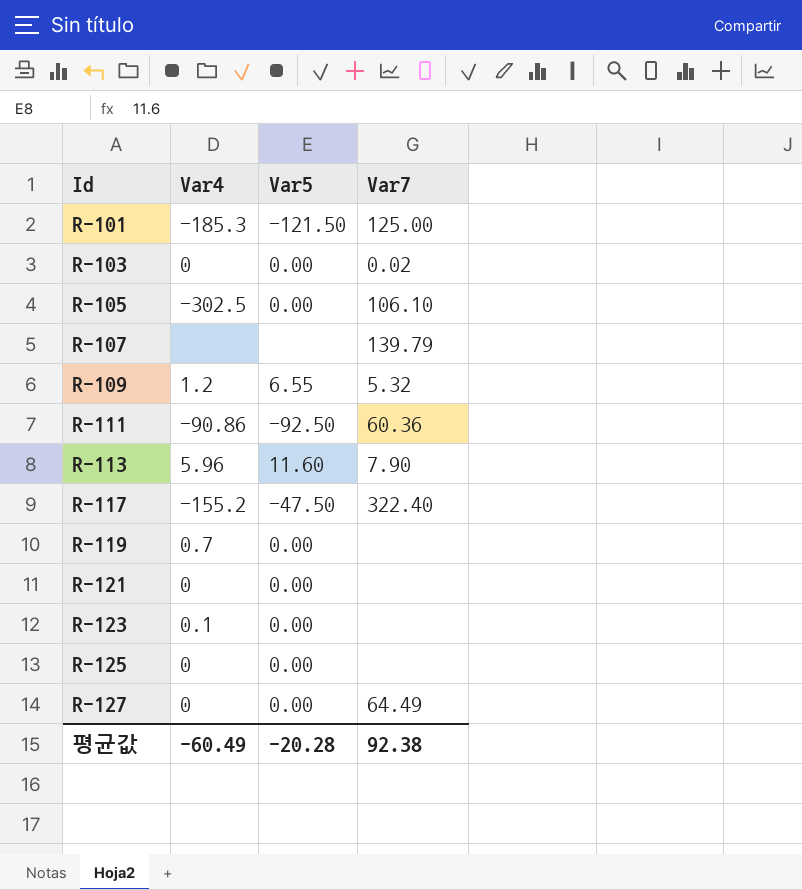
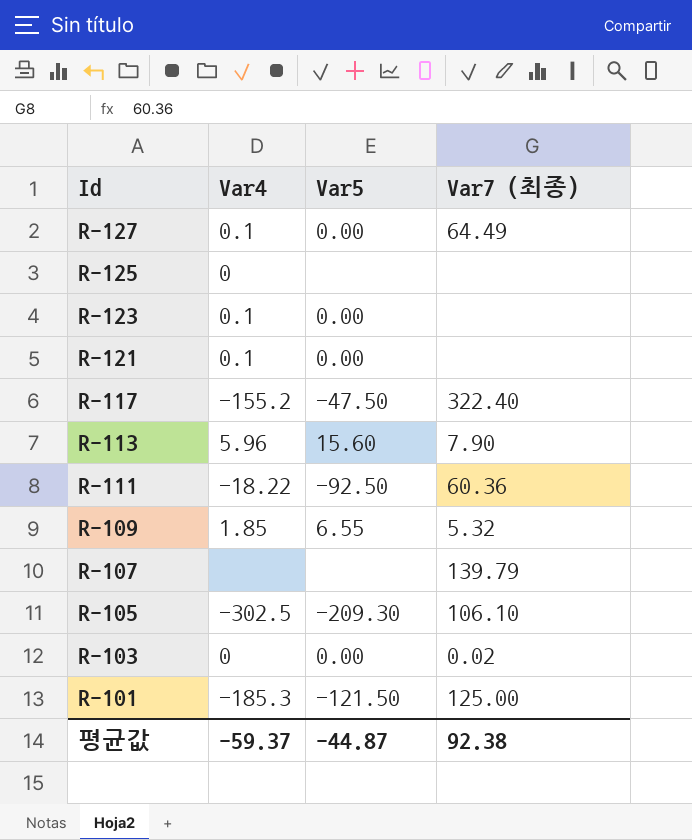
row order: Id ascending -> Id descending
column name: Var7 -> Var7 (최종)
row R-119: 0.7 | 0.00 | none -> none
R-127 | Var4: 0 -> 0.1
R-125 | Var5: 0.00 -> none
R-121 | Var4: 0 -> 0.1
R-113 | Var5: 11.60 -> 15.60
R-111 | Var4: -90.86 -> -18.22
R-109 | Var4: 1.2 -> 1.85
R-105 | Var5: 0.00 -> -209.30
평균값 | Var4: -60.49 -> -59.37
평균값 | Var5: -20.28 -> -44.87

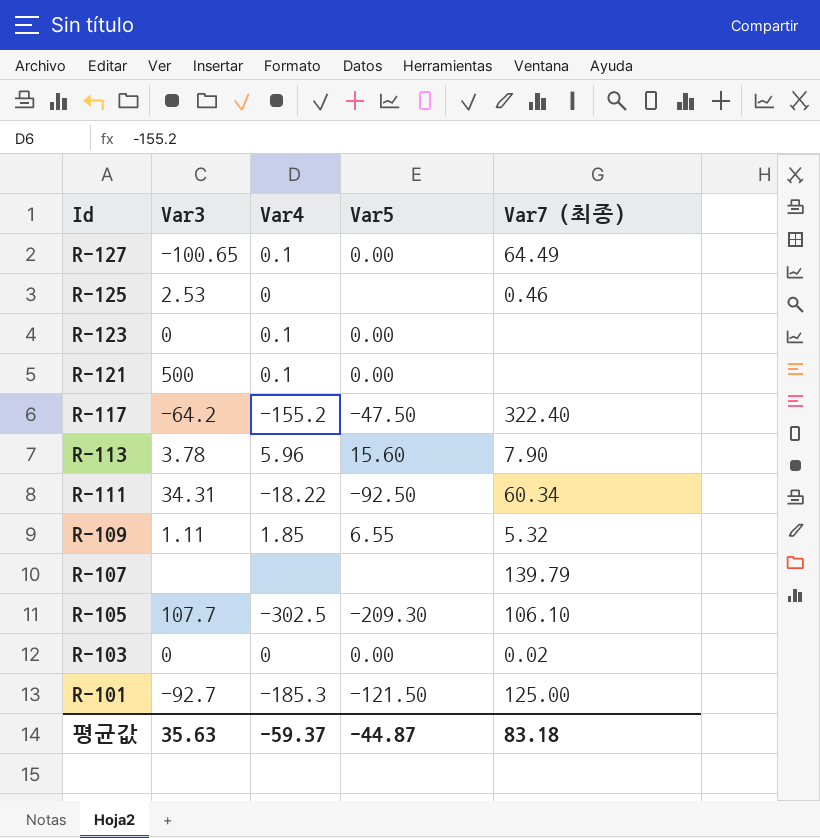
column Var3 | position: none -> 2
R-125 | Var7 (최종): none -> 0.46
R-111 | Var7 (최종): 60.36 -> 60.34
평균값 | Var7 (최종): 92.38 -> 83.18

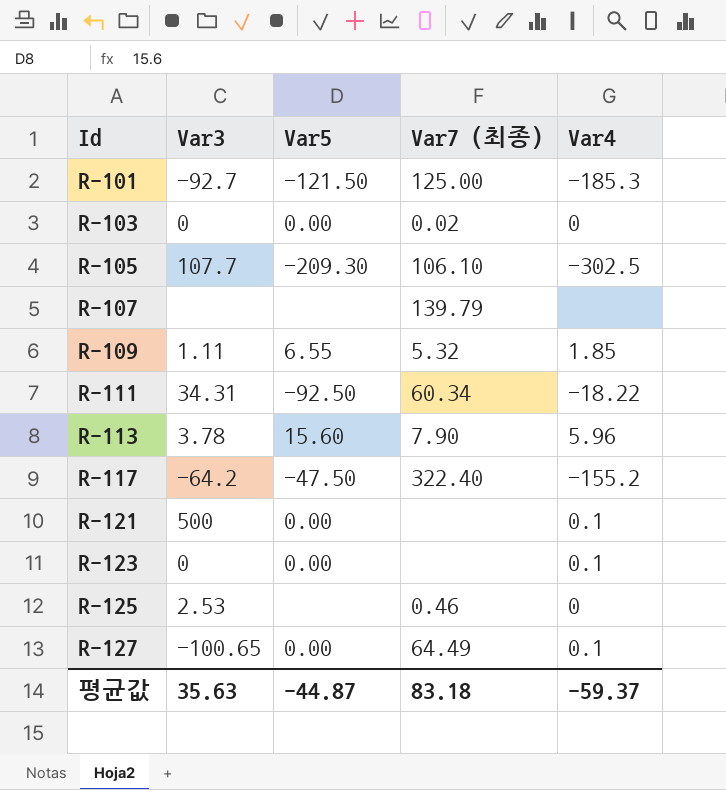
row order: Id descending -> Id ascending
column Var4 | position: 3 -> 5

